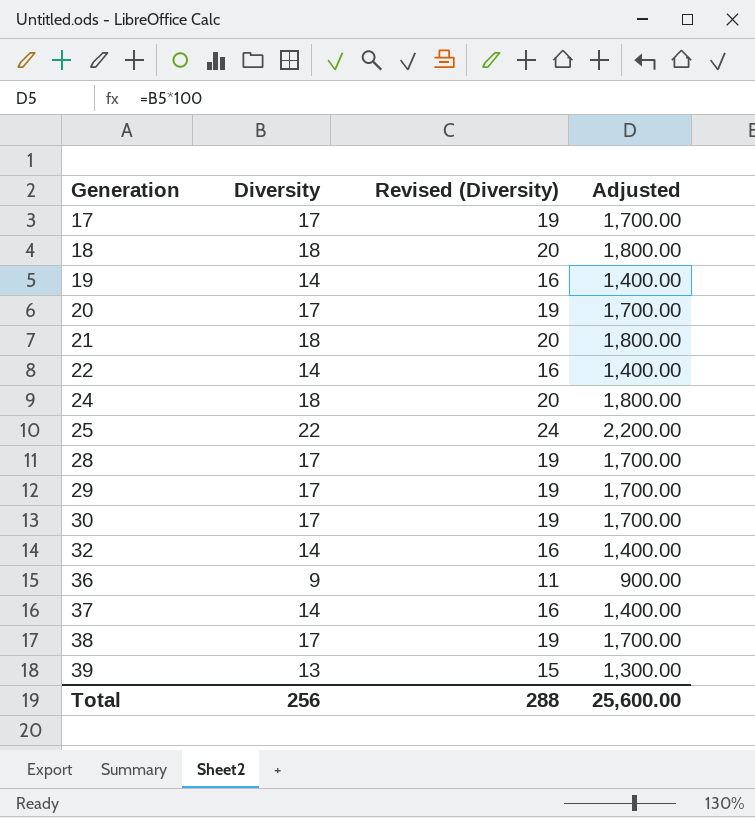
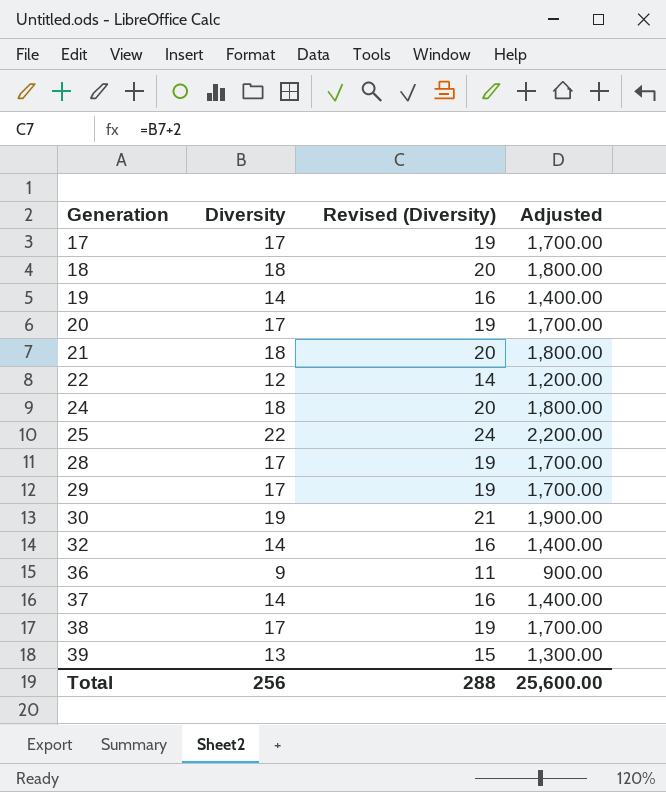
22 | Diversity: 14 -> 12
22 | Revised (Diversity): 16 -> 14
22 | Adjusted: 1,400.00 -> 1,200.00
30 | Diversity: 17 -> 19
30 | Revised (Diversity): 19 -> 21
30 | Adjusted: 1,700.00 -> 1,900.00

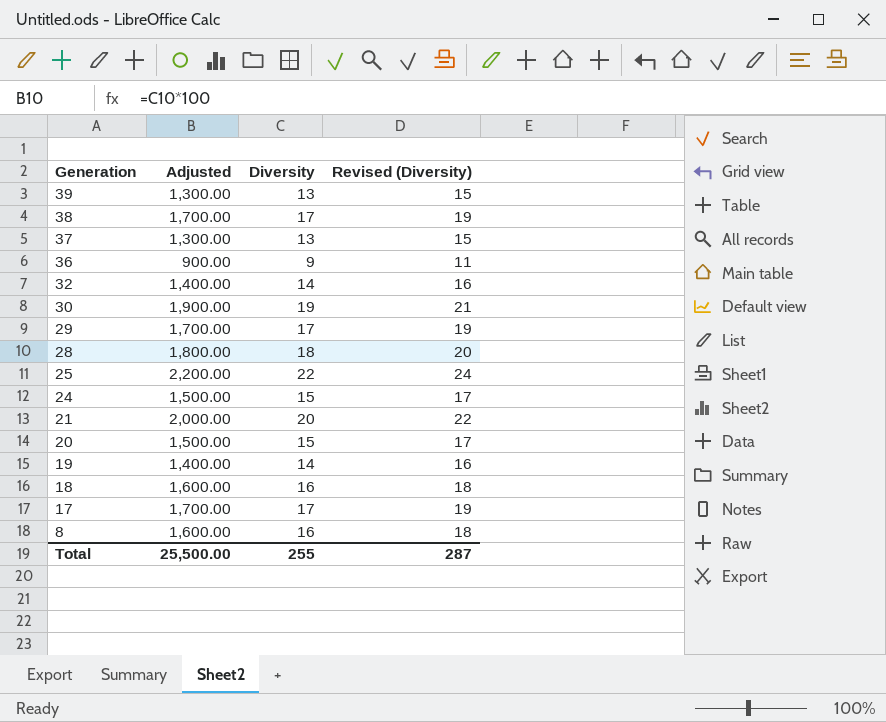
row order: Generation ascending -> Generation descending
column Adjusted | position: 4 -> 2
row 22: 12 | 14 | 1,200.00 -> none
37 | Adjusted: 1,400.00 -> 1,300.00
37 | Diversity: 14 -> 13
37 | Revised (Diversity): 16 -> 15
28 | Adjusted: 1,700.00 -> 1,800.00
28 | Diversity: 17 -> 18
28 | Revised (Diversity): 19 -> 20
24 | Adjusted: 1,800.00 -> 1,500.00
24 | Diversity: 18 -> 15
24 | Revised (Diversity): 20 -> 17
21 | Adjusted: 1,800.00 -> 2,000.00
21 | Diversity: 18 -> 20
21 | Revised (Diversity): 20 -> 22
20 | Adjusted: 1,700.00 -> 1,500.00
20 | Diversity: 17 -> 15
20 | Revised (Diversity): 19 -> 17
18 | Adjusted: 1,800.00 -> 1,600.00
18 | Diversity: 18 -> 16
18 | Revised (Diversity): 20 -> 18
row 8: none -> 1,600.00 | 16 | 18
Total | Adjusted: 25,600.00 -> 25,500.00
Total | Diversity: 256 -> 255
Total | Revised (Diversity): 288 -> 287

